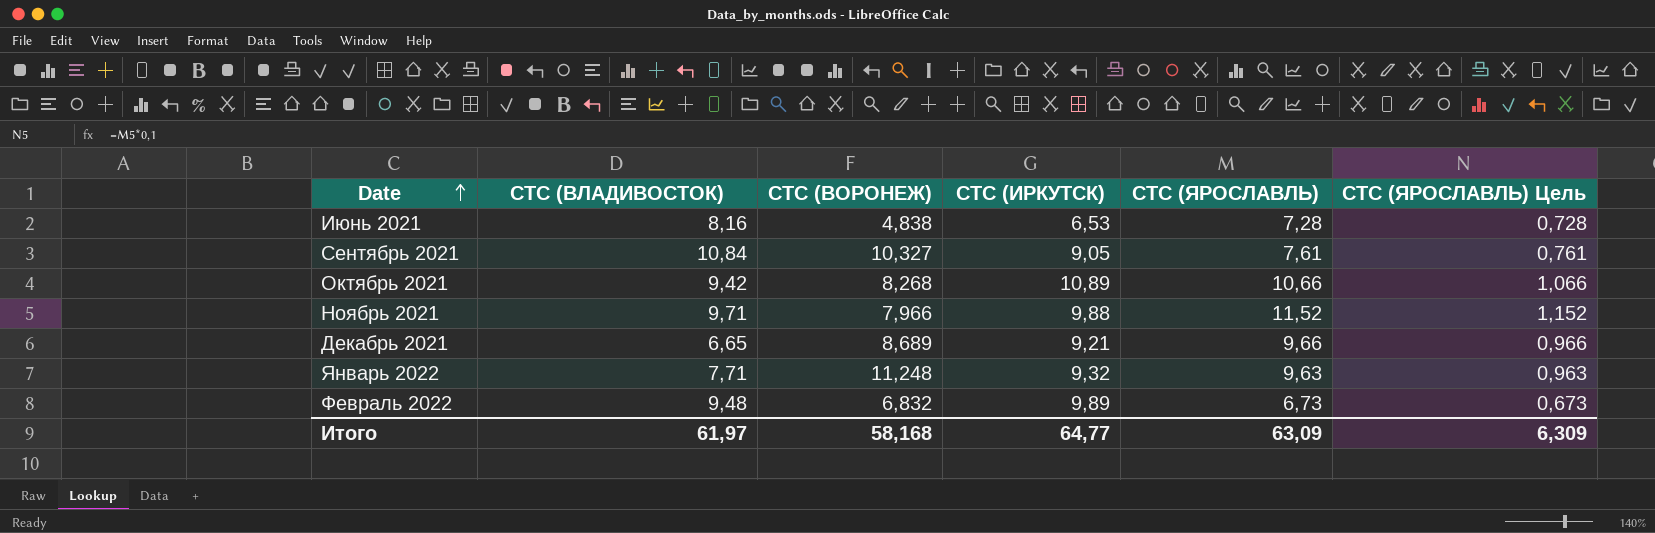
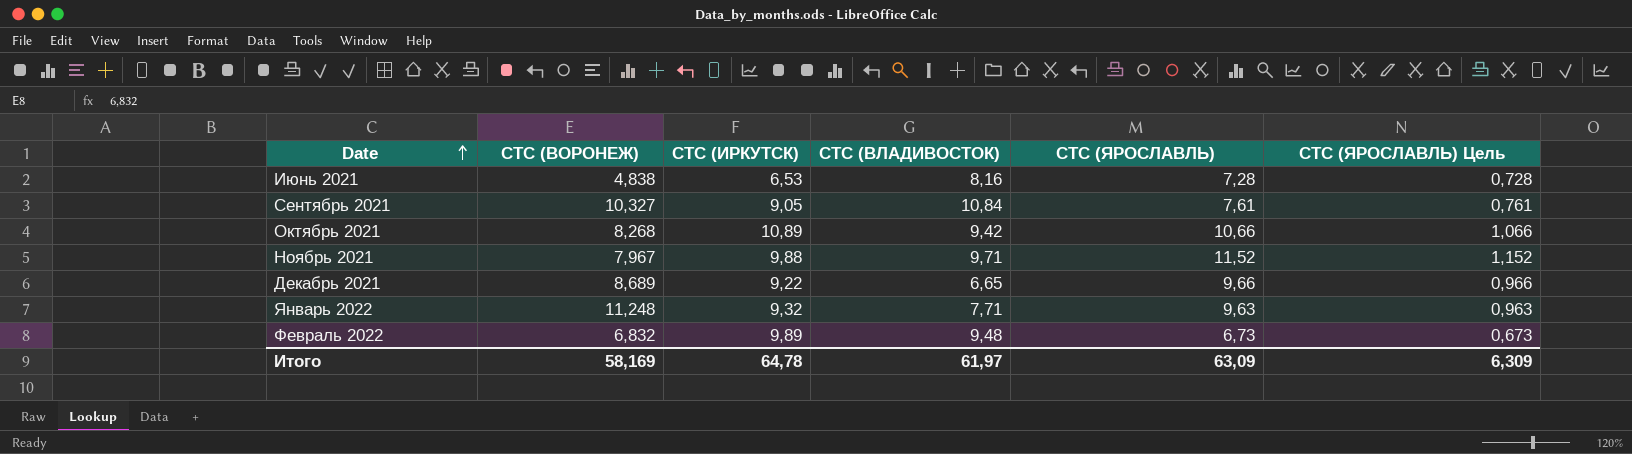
column СТС (ВЛАДИВОСТОК) | position: 2 -> 4
Ноябрь 2021 | СТС (ВОРОНЕЖ): 7,966 -> 7,967
Декабрь 2021 | СТС (ИРКУТСК): 9,21 -> 9,22
Итого | СТС (ВОРОНЕЖ): 58,168 -> 58,169
Итого | СТС (ИРКУТСК): 64,77 -> 64,78

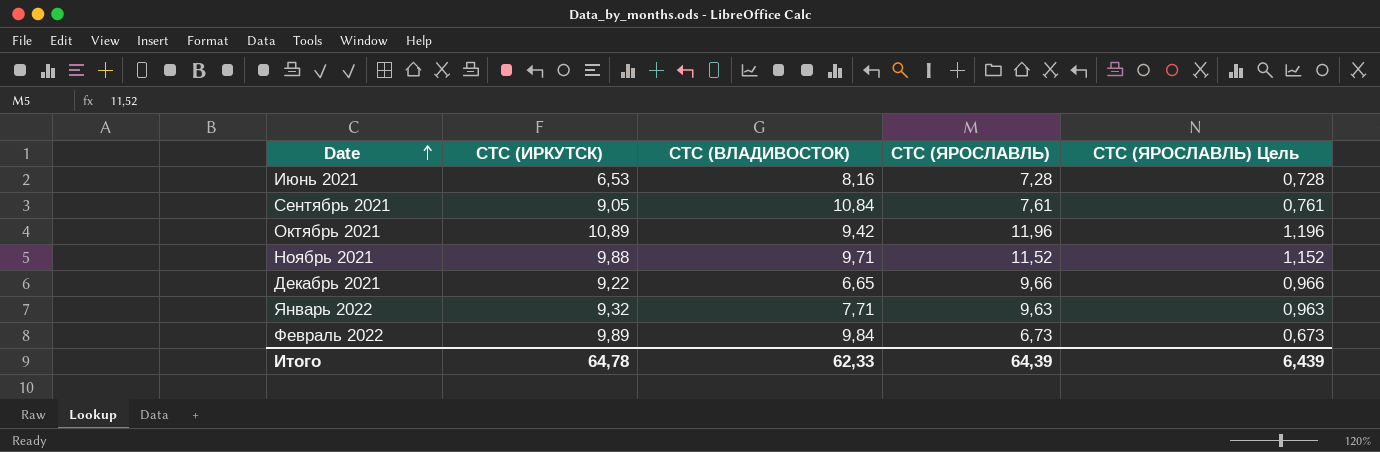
column СТС (ВОРОНЕЖ) | position: 2 -> none
Октябрь 2021 | СТС (ЯРОСЛАВЛЬ): 10,66 -> 11,96
Октябрь 2021 | СТС (ЯРОСЛАВЛЬ) Цель: 1,066 -> 1,196
Февраль 2022 | СТС (ВЛАДИВОСТОК): 9,48 -> 9,84
Итого | СТС (ВЛАДИВОСТОК): 61,97 -> 62,33
Итого | СТС (ЯРОСЛАВЛЬ): 63,09 -> 64,39
Итого | СТС (ЯРОСЛАВЛЬ) Цель: 6,309 -> 6,439

